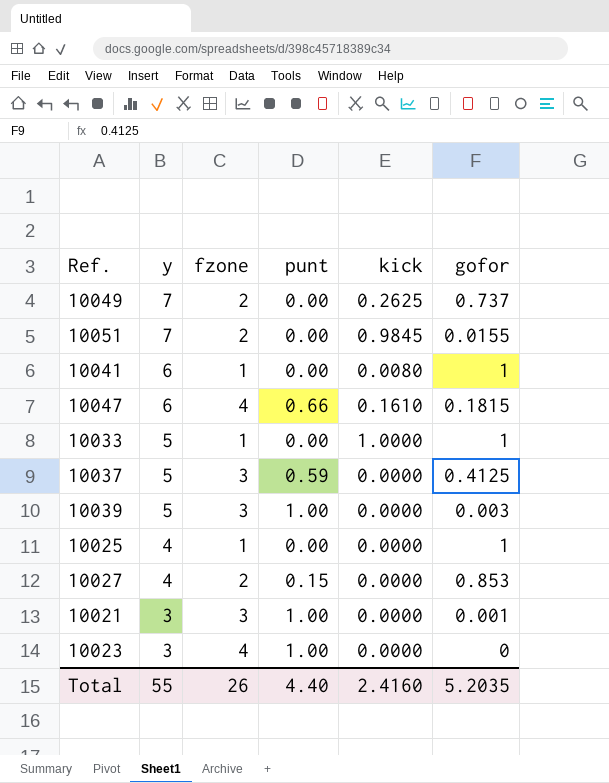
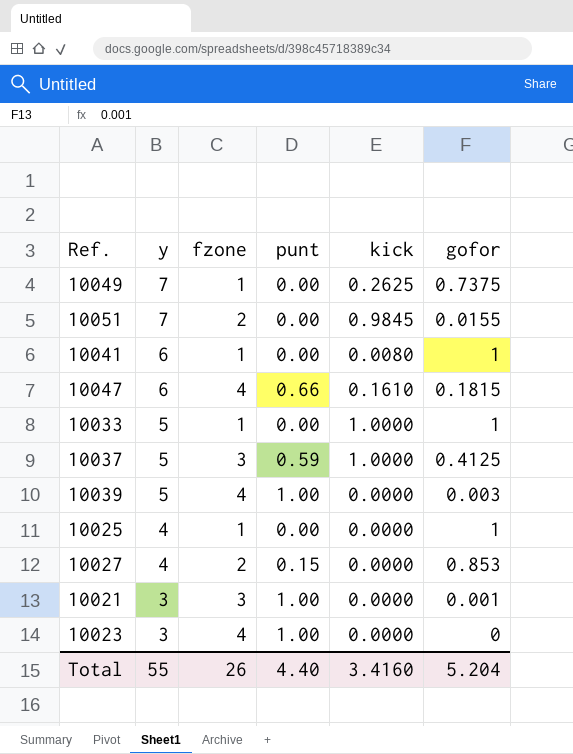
10049 | fzone: 2 -> 1
10049 | gofor: 0.737 -> 0.7375
10037 | kick: 0.0000 -> 1.0000
10039 | fzone: 3 -> 4
Total | kick: 2.4160 -> 3.4160
Total | gofor: 5.2035 -> 5.204

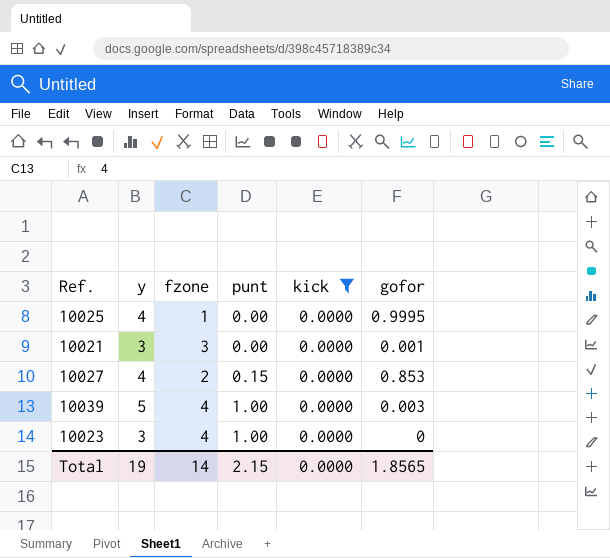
filter: none -> kick = 0.0000
row order: y descending -> punt ascending
10025 | gofor: 1 -> 0.9995
10021 | punt: 1.00 -> 0.00
Total | y: 55 -> 19
Total | fzone: 26 -> 14
Total | punt: 4.40 -> 2.15
Total | kick: 3.4160 -> 0.0000
Total | gofor: 5.204 -> 1.8565

